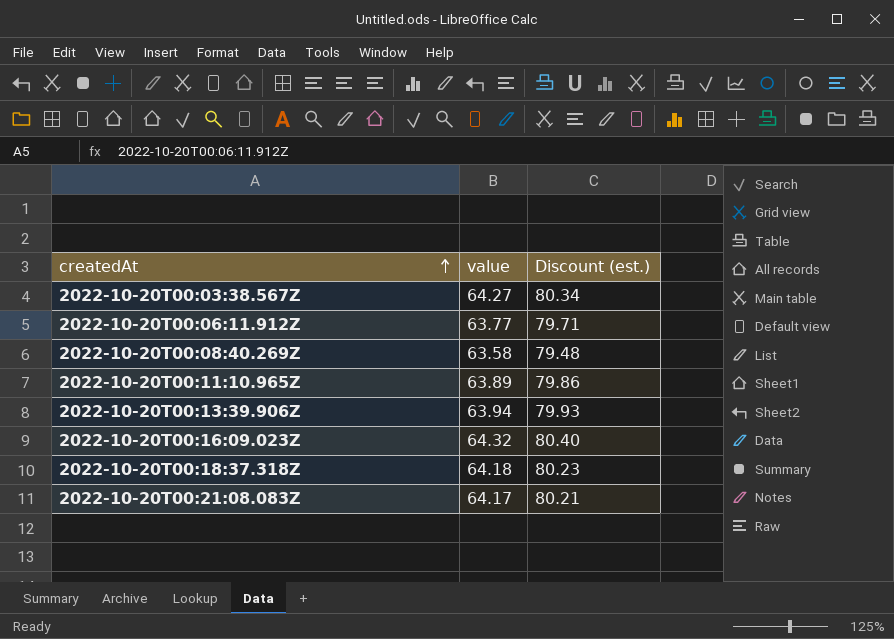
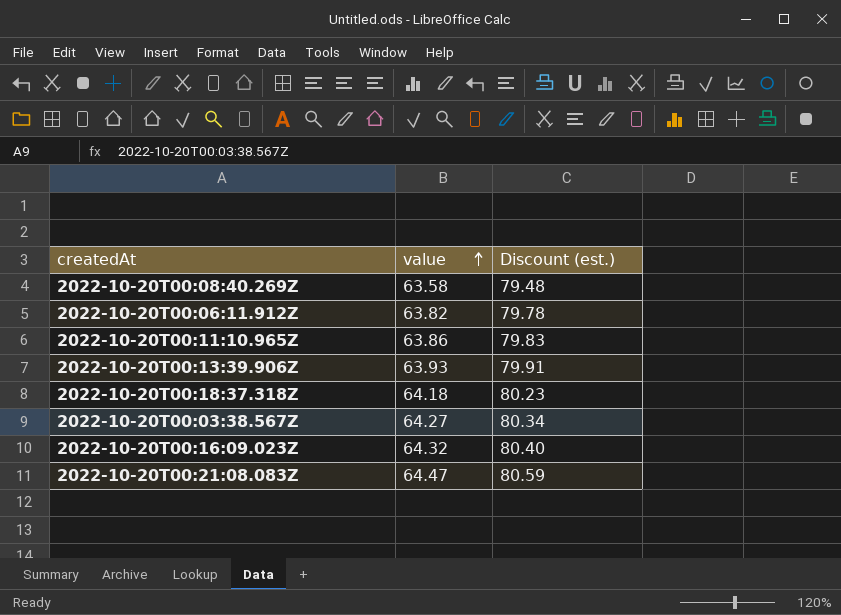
row order: createdAt ascending -> value ascending
2022-10-20T00:06:11.912Z | value: 63.77 -> 63.82
2022-10-20T00:06:11.912Z | Discount (est.): 79.71 -> 79.78
2022-10-20T00:11:10.965Z | value: 63.89 -> 63.86
2022-10-20T00:11:10.965Z | Discount (est.): 79.86 -> 79.83
2022-10-20T00:13:39.906Z | value: 63.94 -> 63.93
2022-10-20T00:13:39.906Z | Discount (est.): 79.93 -> 79.91
2022-10-20T00:21:08.083Z | value: 64.17 -> 64.47
2022-10-20T00:21:08.083Z | Discount (est.): 80.21 -> 80.59

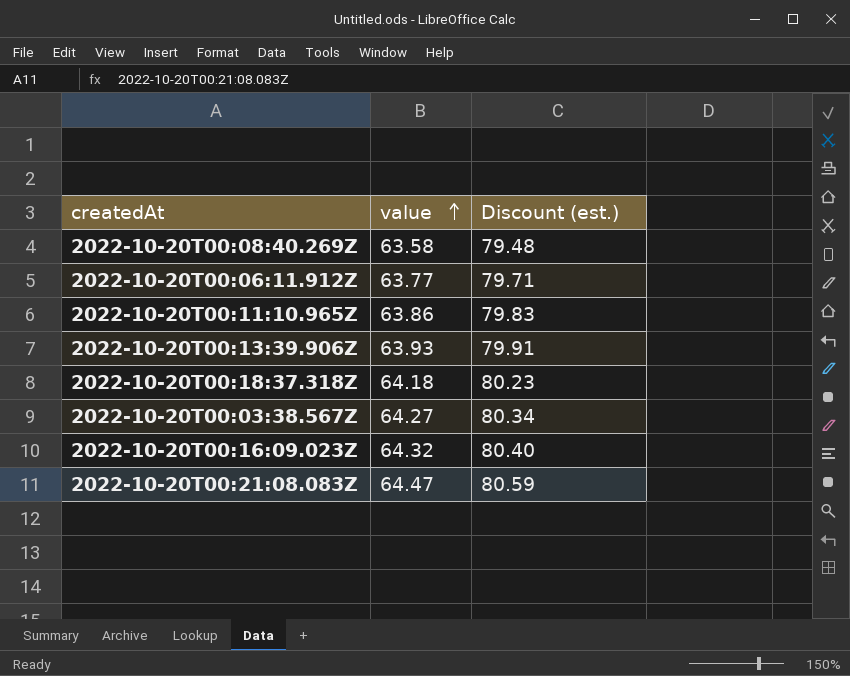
2022-10-20T00:06:11.912Z | value: 63.82 -> 63.77
2022-10-20T00:06:11.912Z | Discount (est.): 79.78 -> 79.71

